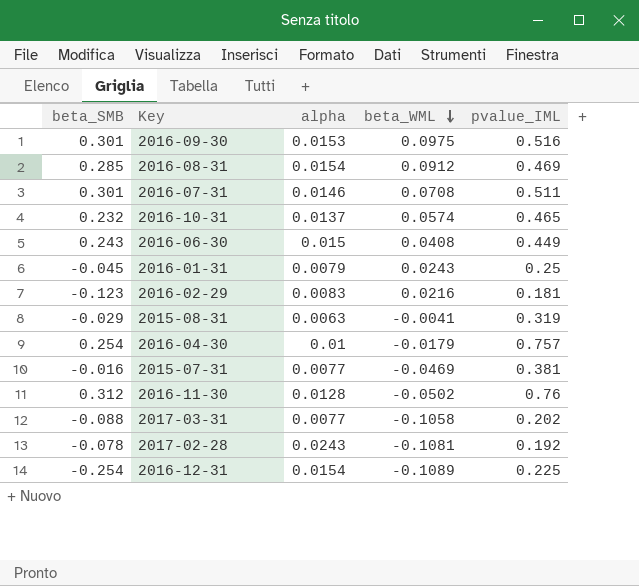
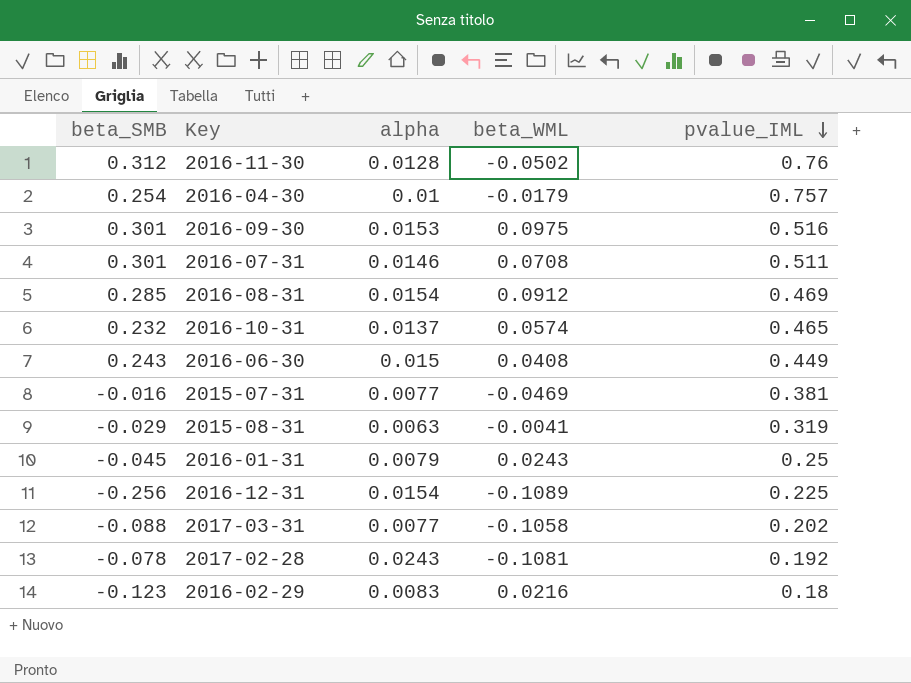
row order: beta_WML descending -> pvalue_IML descending
2016-12-31 | beta_SMB: -0.254 -> -0.256
2016-02-29 | pvalue_IML: 0.181 -> 0.18

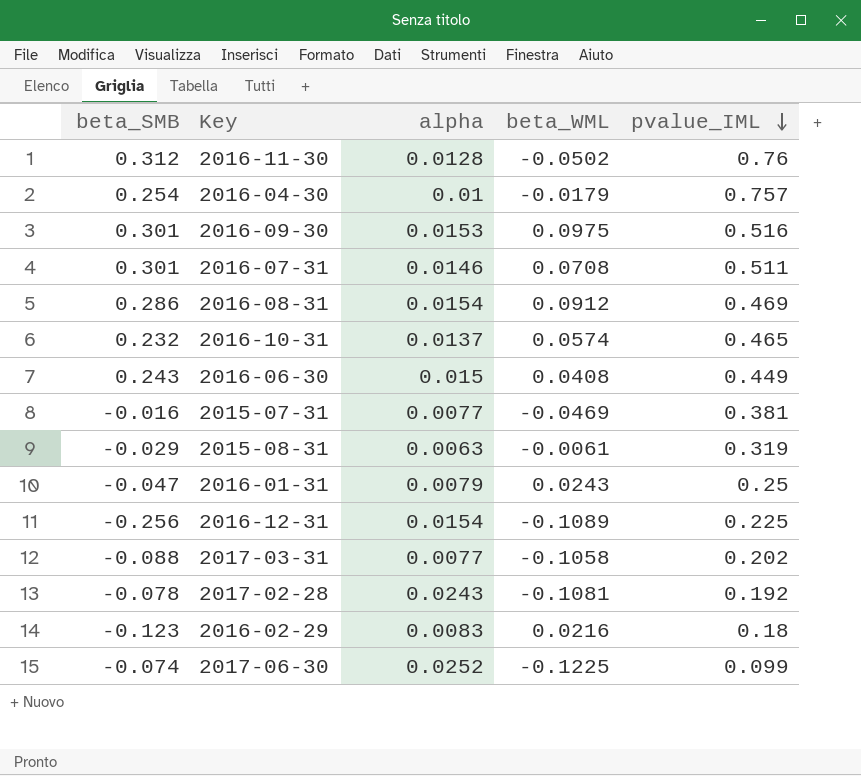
2016-08-31 | beta_SMB: 0.285 -> 0.286
2015-08-31 | beta_WML: -0.0041 -> -0.0061
2016-01-31 | beta_SMB: -0.045 -> -0.047
row 2017-06-30: none -> -0.074 | 0.0252 | -0.1225 | 0.099

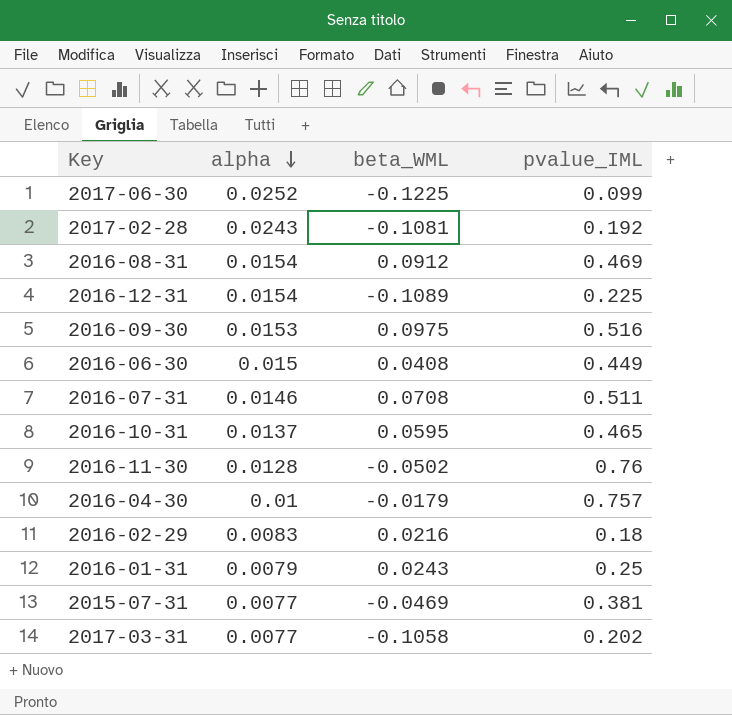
row order: pvalue_IML descending -> alpha descending
column beta_SMB | position: 1 -> none
row 2015-08-31: -0.029 | 0.0063 | -0.0061 | 0.319 -> none
2016-10-31 | beta_WML: 0.0574 -> 0.0595

